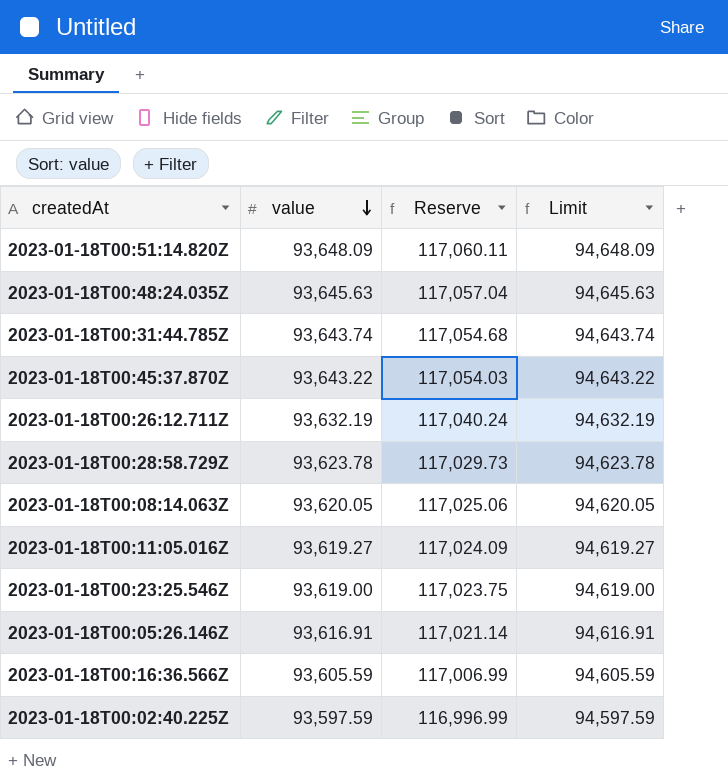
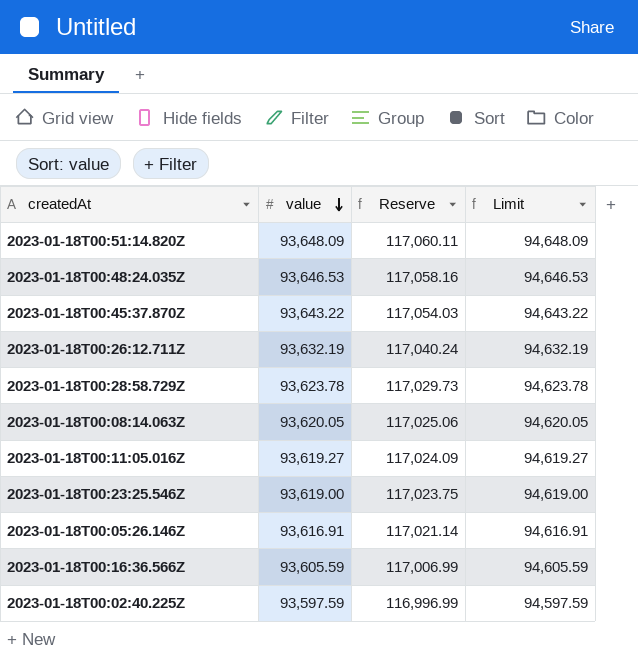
row 2023-01-18T00:31:44.785Z: 93,643.74 | 117,054.68 | 94,643.74 -> none
2023-01-18T00:48:24.035Z | value: 93,645.63 -> 93,646.53
2023-01-18T00:48:24.035Z | Reserve: 117,057.04 -> 117,058.16
2023-01-18T00:48:24.035Z | Limit: 94,645.63 -> 94,646.53

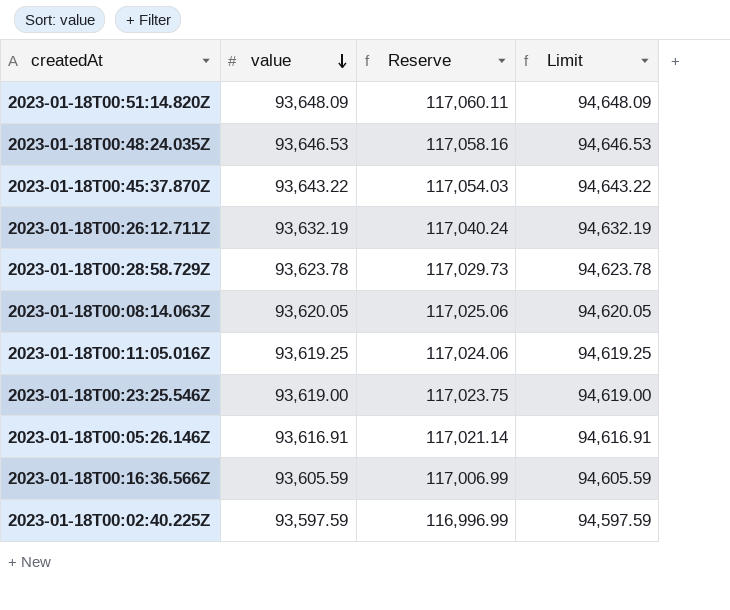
2023-01-18T00:11:05.016Z | value: 93,619.27 -> 93,619.25
2023-01-18T00:11:05.016Z | Reserve: 117,024.09 -> 117,024.06
2023-01-18T00:11:05.016Z | Limit: 94,619.27 -> 94,619.25

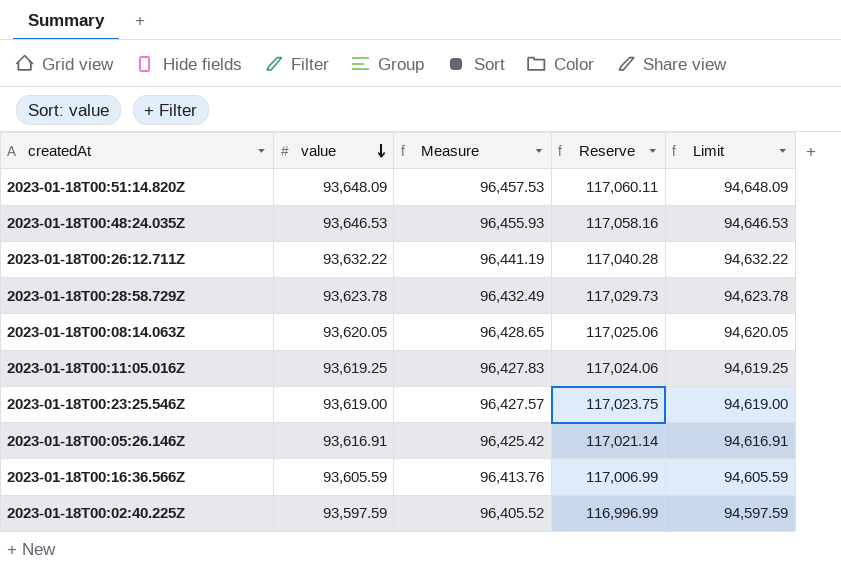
column Measure | formula: none -> [value] * 1.03
row 2023-01-18T00:45:37.870Z: 93,643.22 | 117,054.03 | 94,643.22 -> none
2023-01-18T00:26:12.711Z | value: 93,632.19 -> 93,632.22
2023-01-18T00:26:12.711Z | Reserve: 117,040.24 -> 117,040.28
2023-01-18T00:26:12.711Z | Limit: 94,632.19 -> 94,632.22

